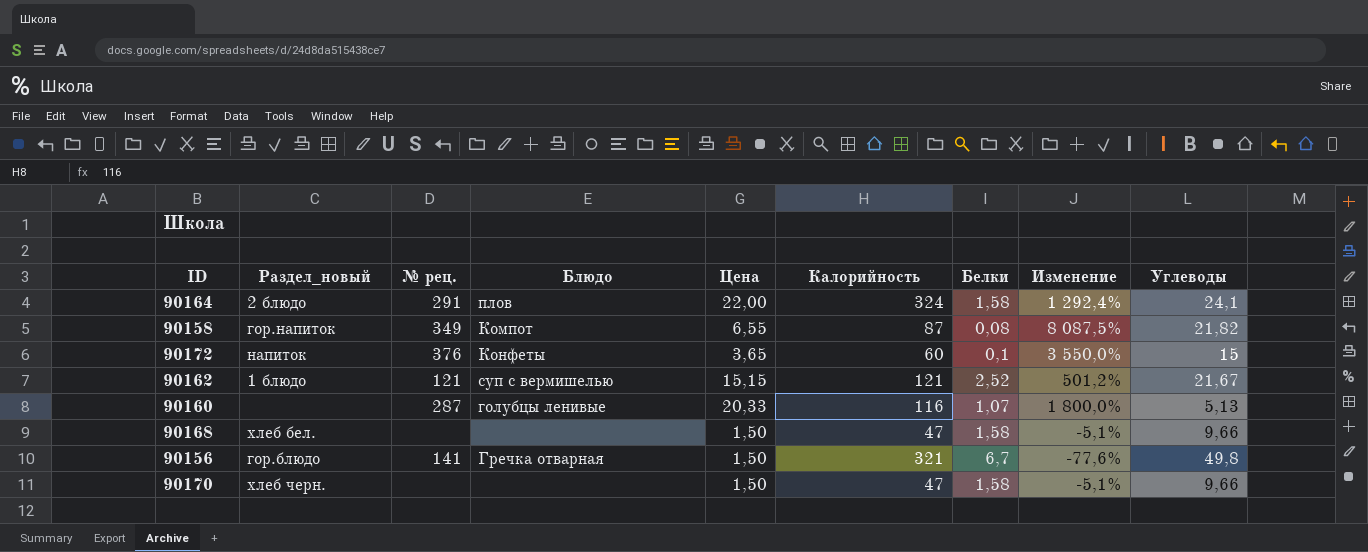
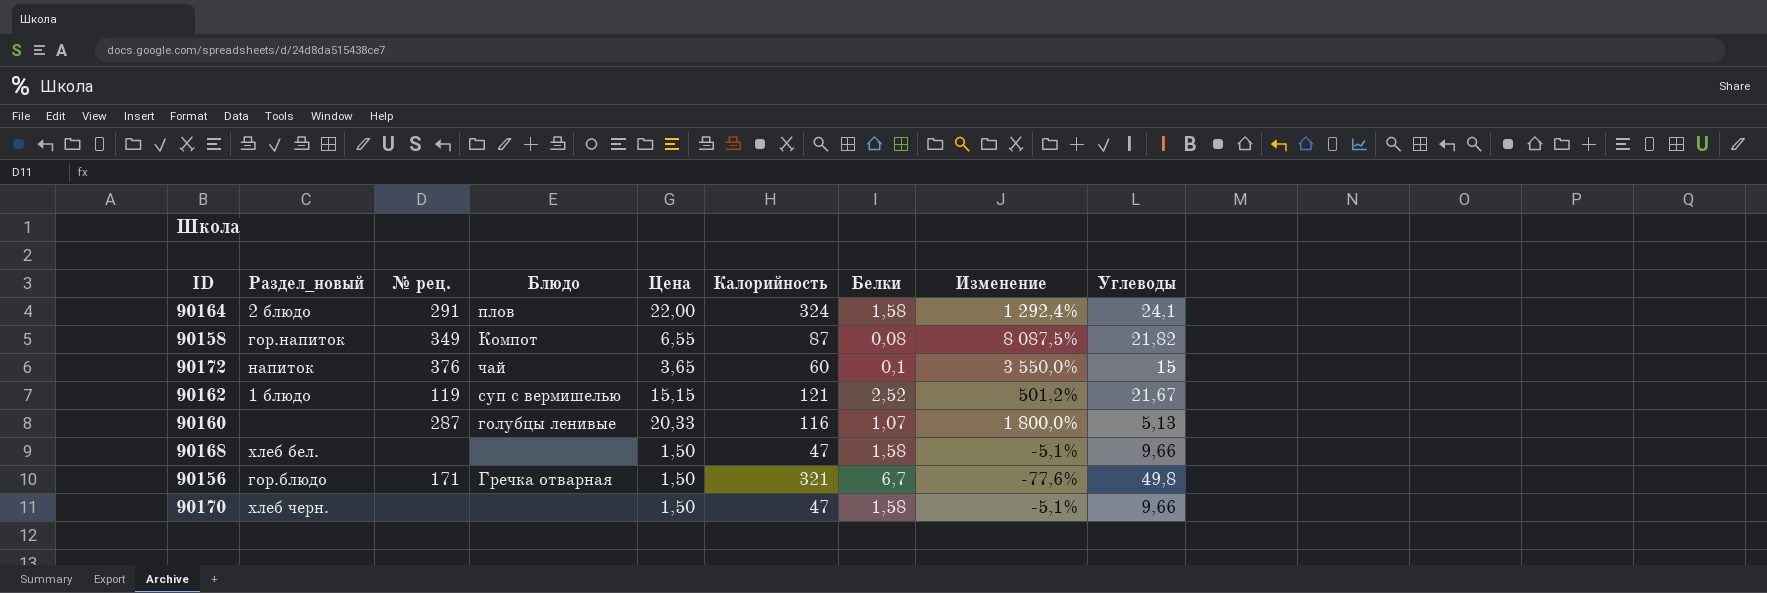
90172 | Блюдо: Конфеты -> чай
90162 | № рец.: 121 -> 119
90156 | № рец.: 141 -> 171

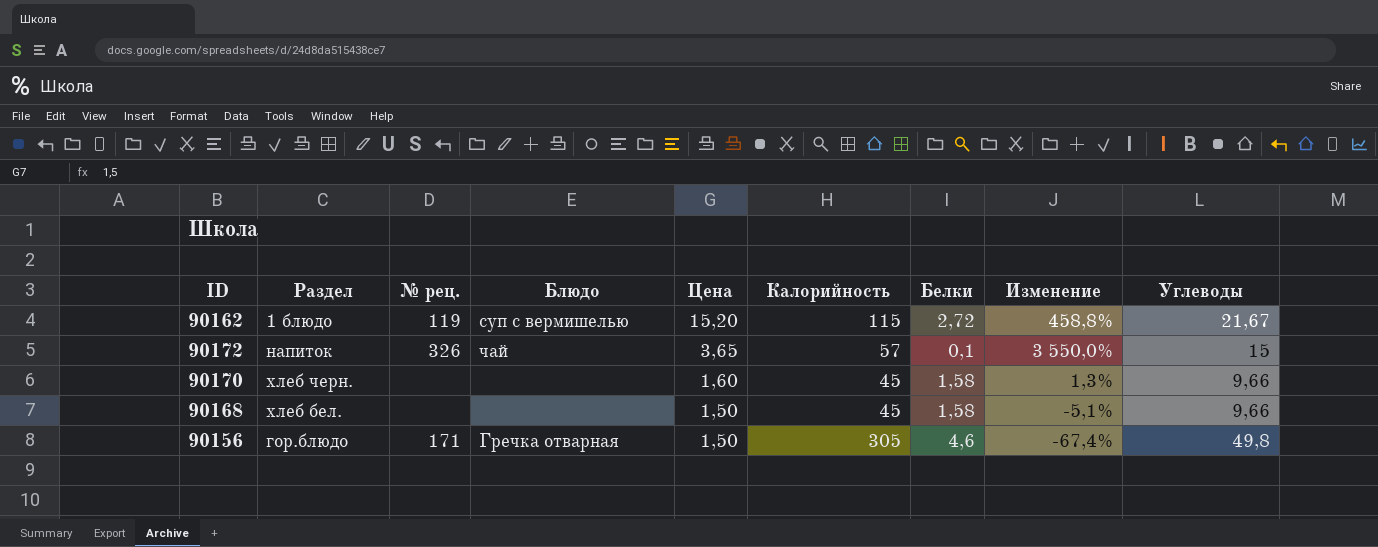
row order: none -> Цена descending
column name: Раздел_новый -> Раздел
row 90164: 2 блюдо | 291 | плов | 22,00 | 324 | 1,58 | 1 292,4% | 24,1 -> none
row 90158: гор.напиток | 349 | Компот | 6,55 | 87 | 0,08 | 8 087,5% | 21,82 -> none
row 90160: none | 287 | голубцы ленивые | 20,33 | 116 | 1,07 | 1 800,0% | 5,13 -> none
90162 | Цена: 15,15 -> 15,20
90162 | Калорийность: 121 -> 115
90162 | Белки: 2,52 -> 2,72
90162 | Изменение: 501,2% -> 458,8%
90172 | № рец.: 376 -> 326
90172 | Калорийность: 60 -> 57
90170 | Цена: 1,50 -> 1,60
90170 | Калорийность: 47 -> 45
90170 | Изменение: -5,1% -> 1,3%
90168 | Калорийность: 47 -> 45
90156 | Калорийность: 321 -> 305
90156 | Белки: 6,7 -> 4,6
90156 | Изменение: -77,6% -> -67,4%

